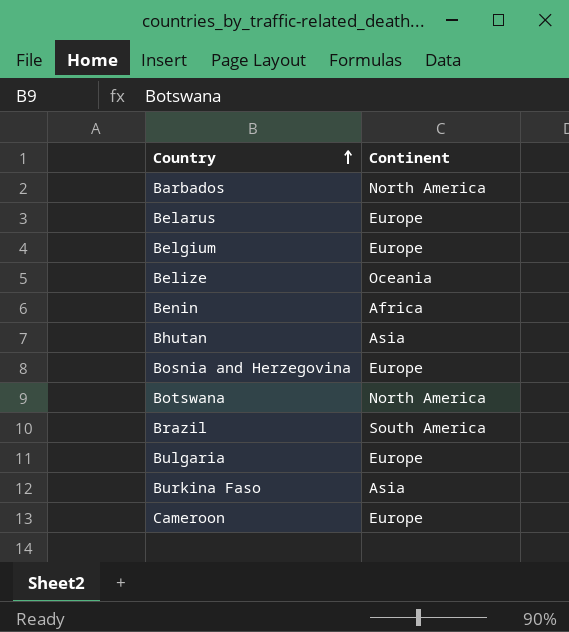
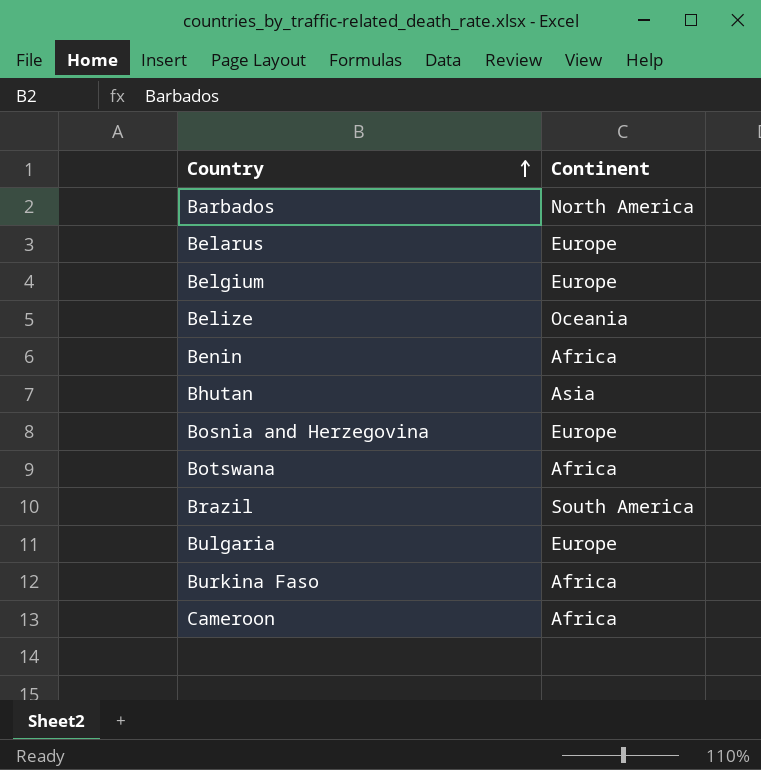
Botswana | Continent: North America -> Africa
Burkina Faso | Continent: Asia -> Africa
Cameroon | Continent: Europe -> Africa

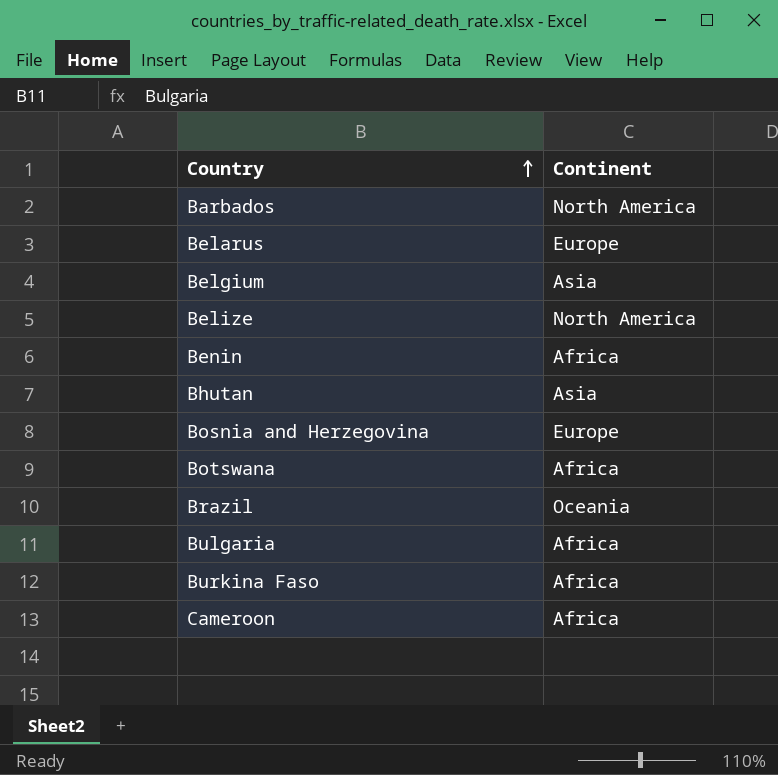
Belgium | Continent: Europe -> Asia
Belize | Continent: Oceania -> North America
Brazil | Continent: South America -> Oceania
Bulgaria | Continent: Europe -> Africa

